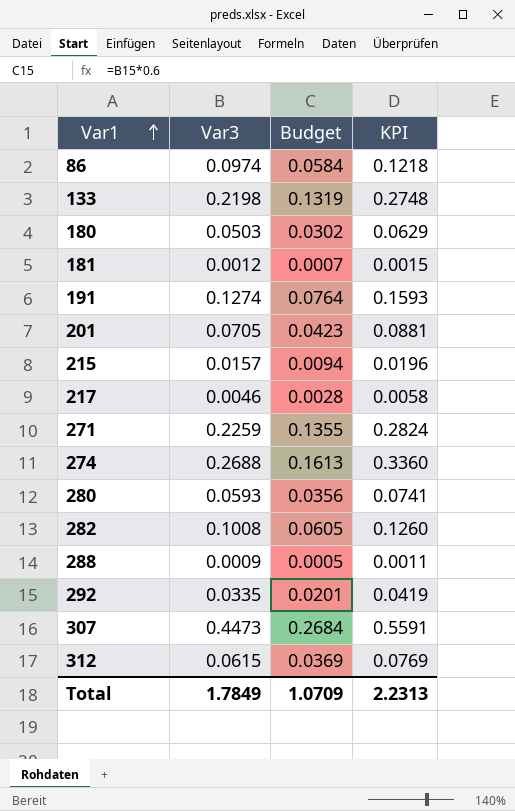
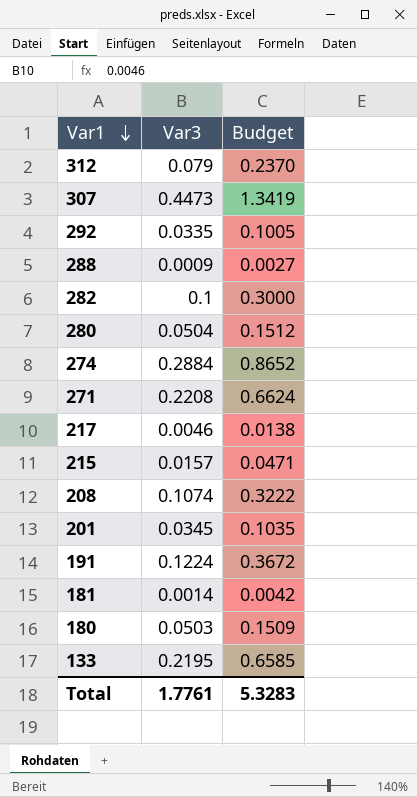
row order: Var1 ascending -> Var1 descending
column KPI | formula: [Var3] * 1.25 -> none
column Budget | formula: [Var3] * 0.6 -> [Var3] * 3
row 86: 0.0974 | 0.0584 | 0.1218 -> none
312 | Var3: 0.0615 -> 0.079
282 | Var3: 0.1008 -> 0.1
280 | Var3: 0.0593 -> 0.0504
274 | Var3: 0.2688 -> 0.2884
271 | Var3: 0.2259 -> 0.2208
row 208: none -> 0.1074 | 0.3222
201 | Var3: 0.0705 -> 0.0345
191 | Var3: 0.1274 -> 0.1224
181 | Var3: 0.0012 -> 0.0014
133 | Var3: 0.2198 -> 0.2195
Total | Var3: 1.7849 -> 1.7761
Total | Budget: 1.0709 -> 5.3283

